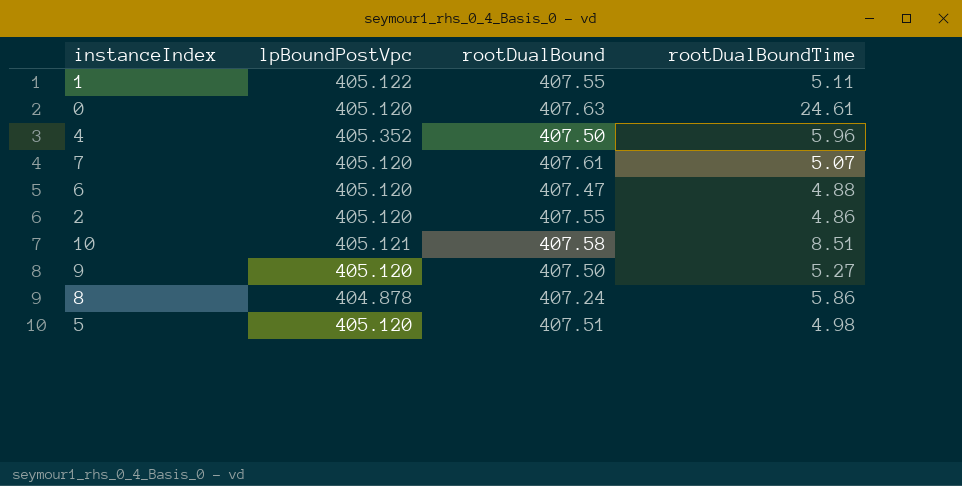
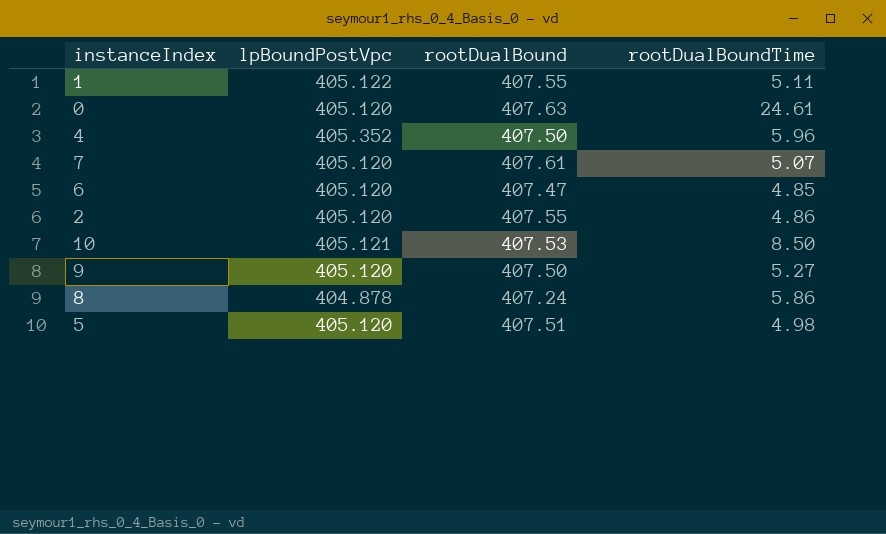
6 | rootDualBoundTime: 4.88 -> 4.85
10 | rootDualBound: 407.58 -> 407.53
10 | rootDualBoundTime: 8.51 -> 8.50

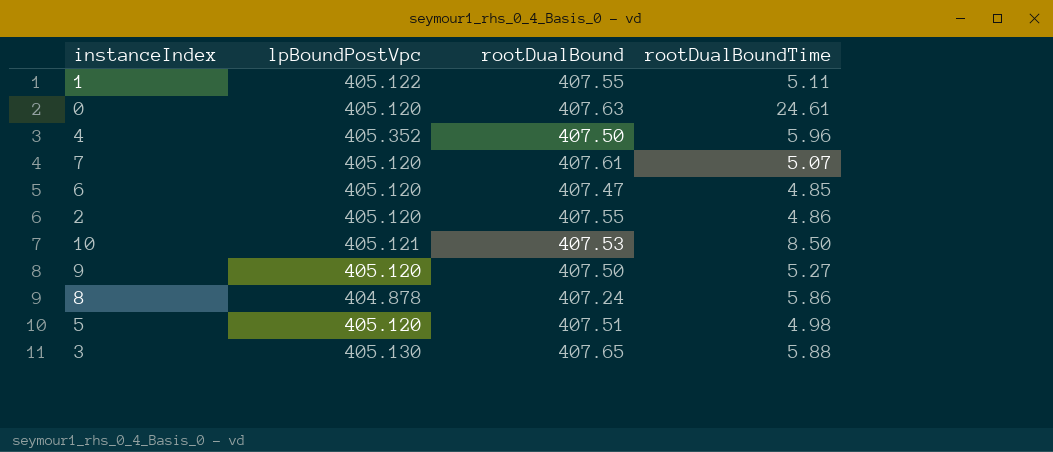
row 3: none -> 405.130 | 407.65 | 5.88

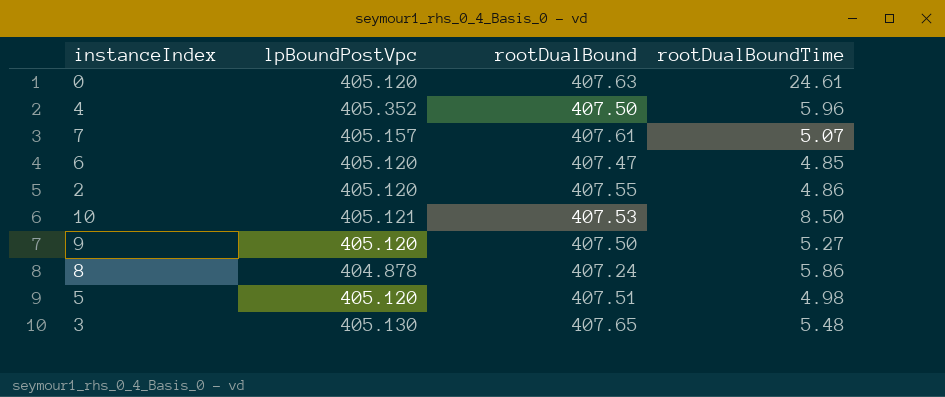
row 1: 405.122 | 407.55 | 5.11 -> none
7 | lpBoundPostVpc: 405.120 -> 405.157
3 | rootDualBoundTime: 5.88 -> 5.48

